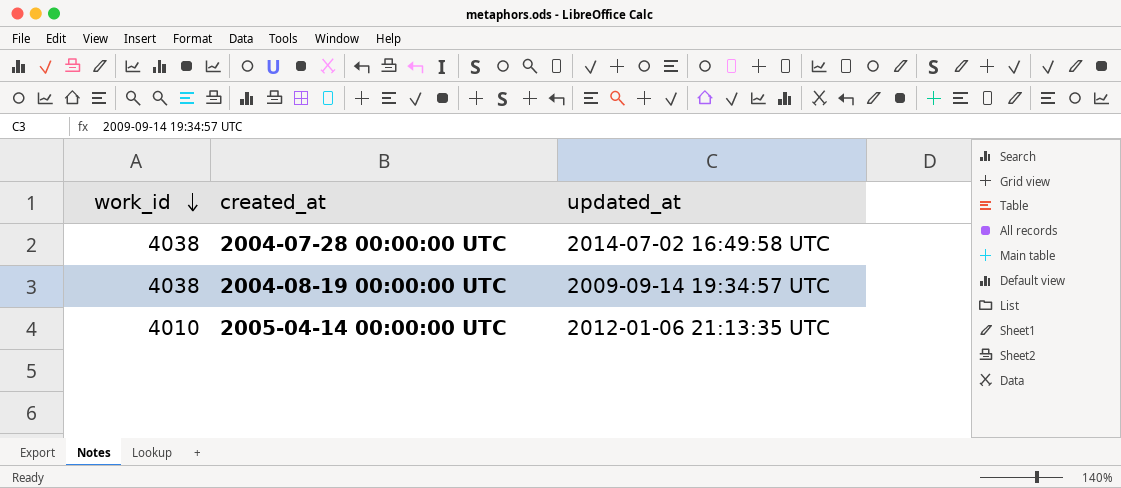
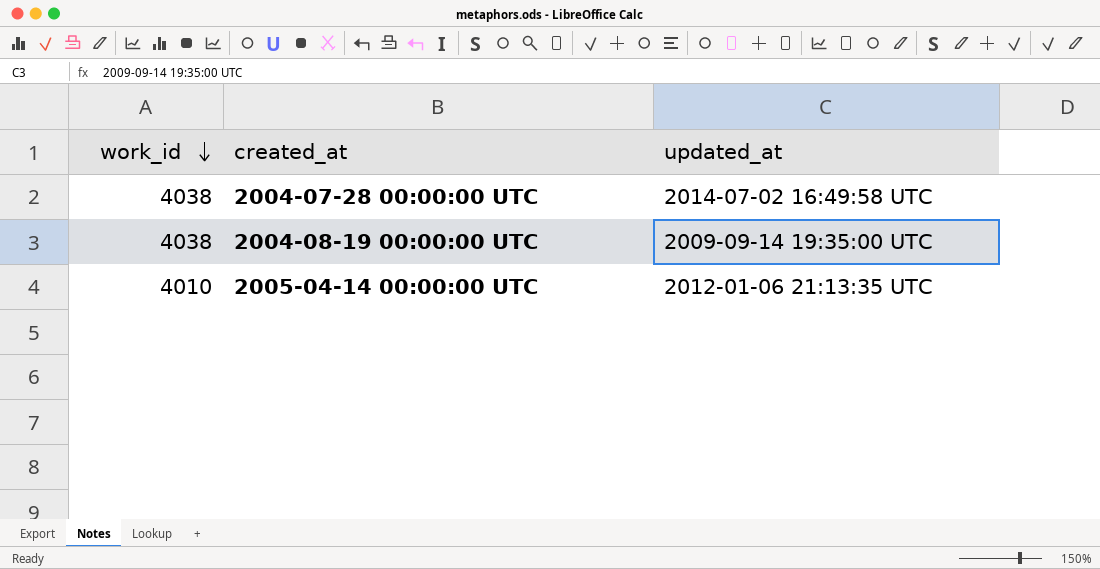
2004-08-19 00:00:00 UTC | updated_at: 2009-09-14 19:34:57 UTC -> 2009-09-14 19:35:00 UTC

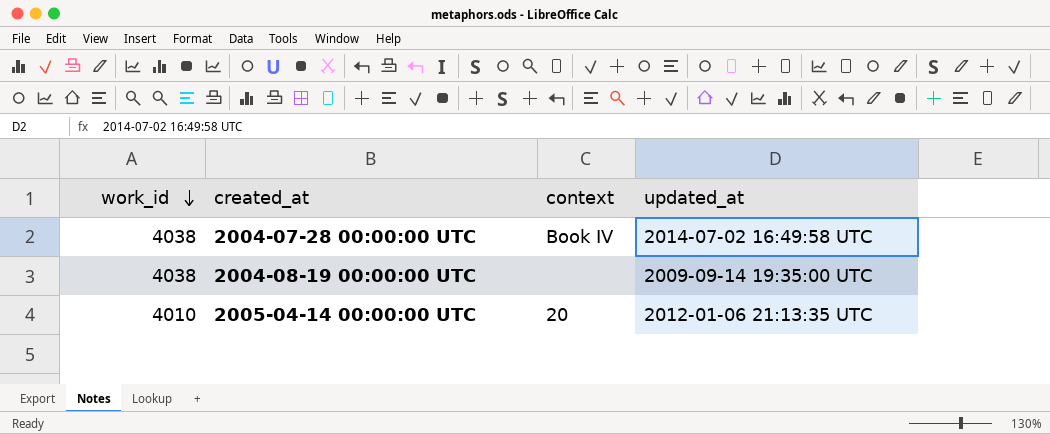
column context | position: none -> 3

